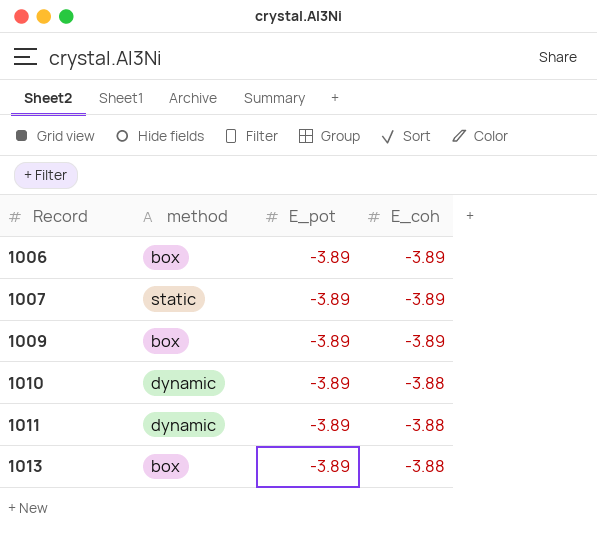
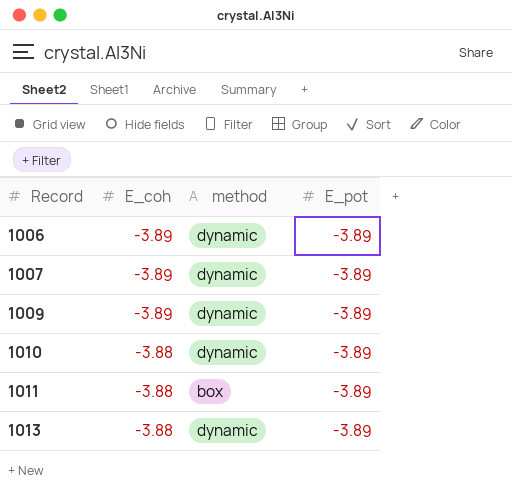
column E_coh | position: 4 -> 2
1006 | method: box -> dynamic
1007 | method: static -> dynamic
1009 | method: box -> dynamic
1011 | method: dynamic -> box
1013 | method: box -> dynamic

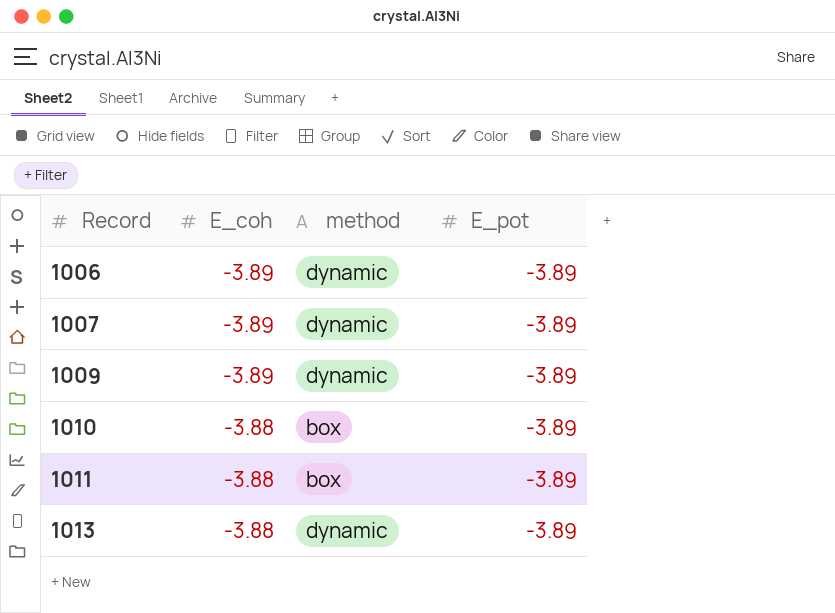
1010 | method: dynamic -> box

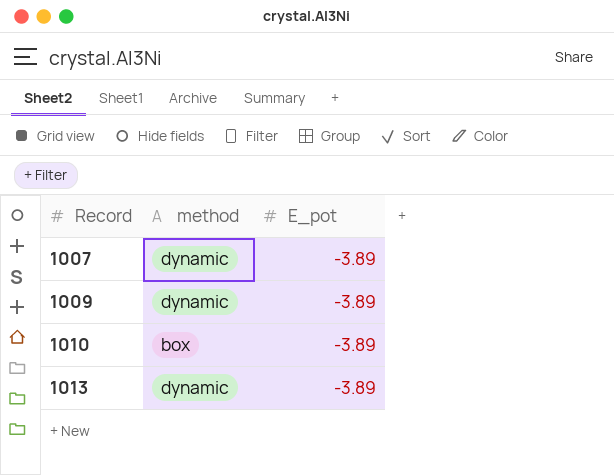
column E_coh | position: 2 -> none
row 1006: -3.89 | dynamic | -3.89 -> none
row 1011: -3.88 | box | -3.89 -> none

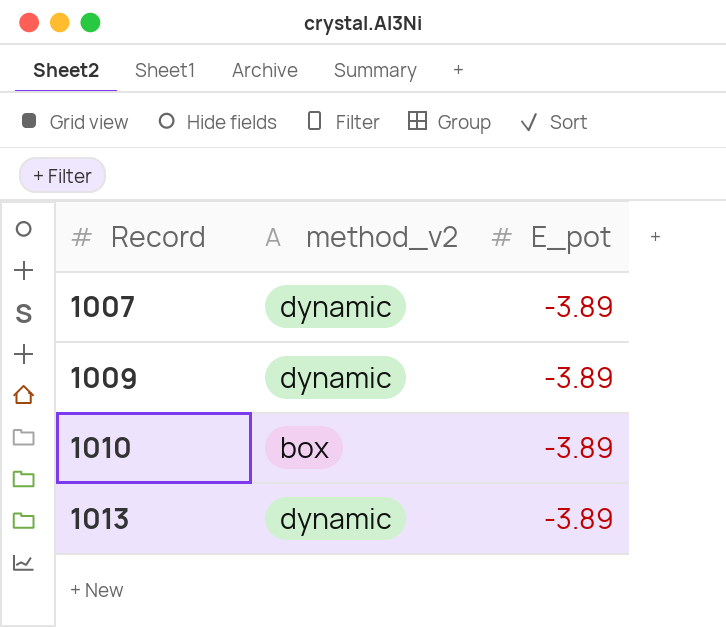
column name: method -> method_v2

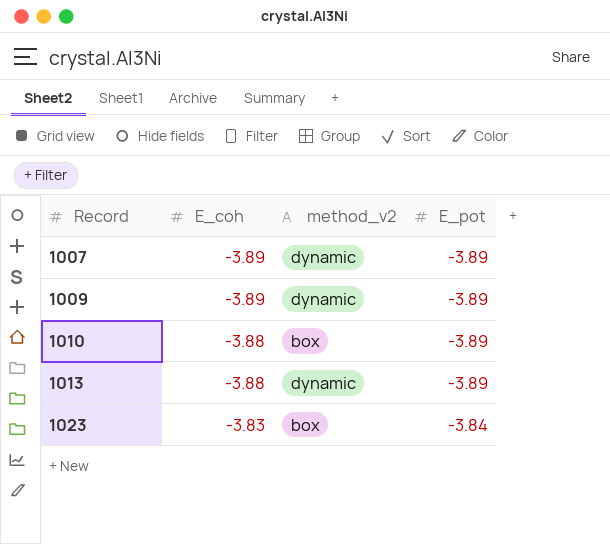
column E_coh | position: none -> 2
row 1023: none -> -3.83 | box | -3.84

